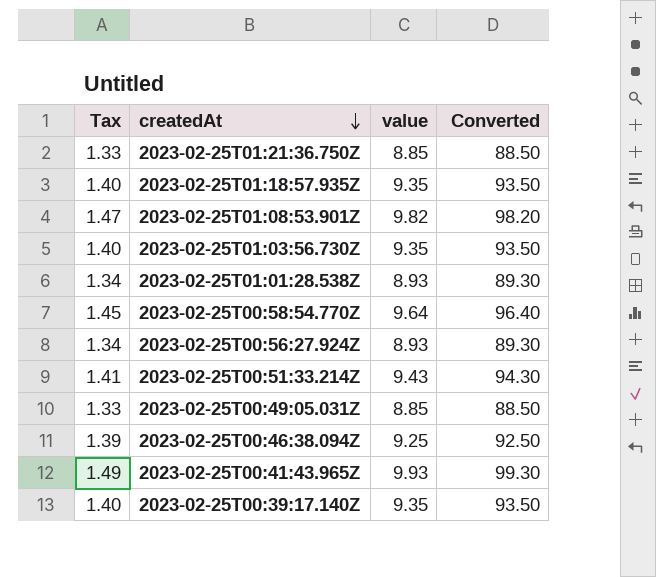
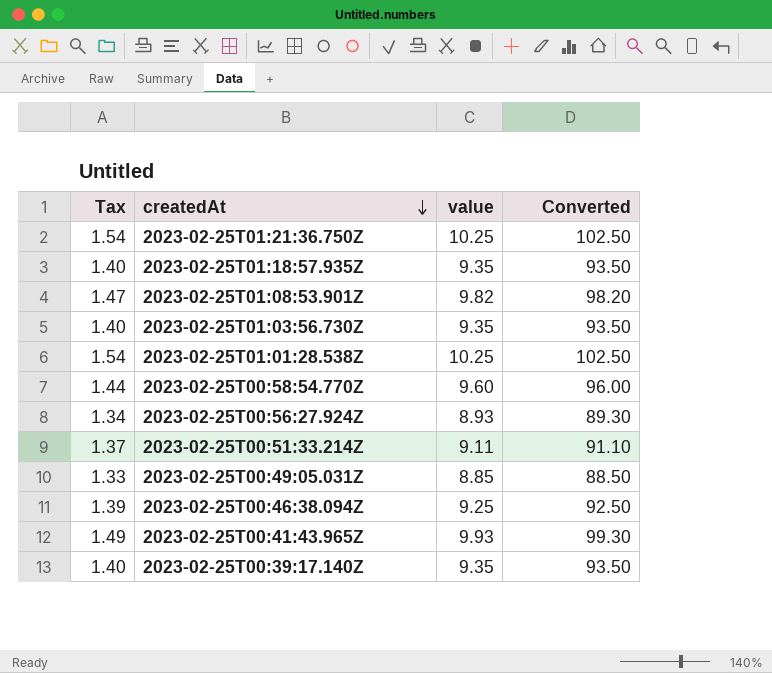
2023-02-25T01:21:36.750Z | Tax: 1.33 -> 1.54
2023-02-25T01:21:36.750Z | value: 8.85 -> 10.25
2023-02-25T01:21:36.750Z | Converted: 88.50 -> 102.50
2023-02-25T01:01:28.538Z | Tax: 1.34 -> 1.54
2023-02-25T01:01:28.538Z | value: 8.93 -> 10.25
2023-02-25T01:01:28.538Z | Converted: 89.30 -> 102.50
2023-02-25T00:58:54.770Z | Tax: 1.45 -> 1.44
2023-02-25T00:58:54.770Z | value: 9.64 -> 9.60
2023-02-25T00:58:54.770Z | Converted: 96.40 -> 96.00
2023-02-25T00:51:33.214Z | Tax: 1.41 -> 1.37
2023-02-25T00:51:33.214Z | value: 9.43 -> 9.11
2023-02-25T00:51:33.214Z | Converted: 94.30 -> 91.10

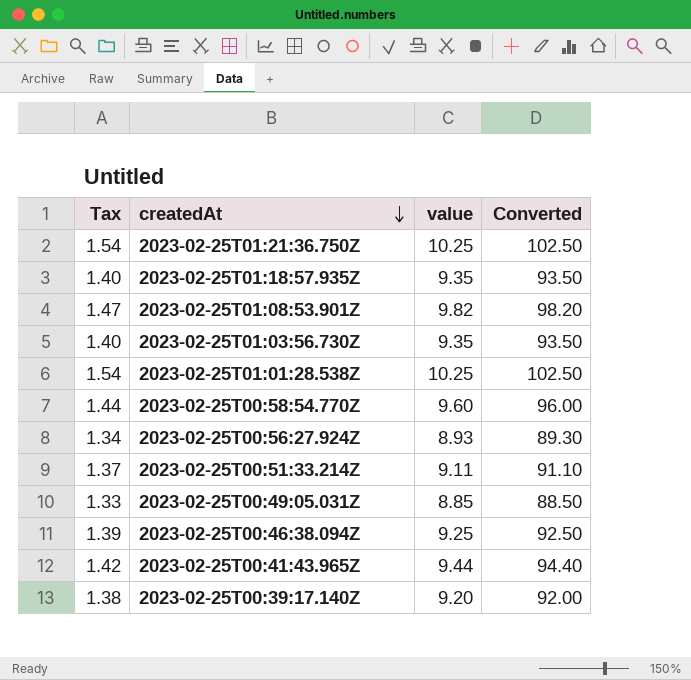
2023-02-25T00:41:43.965Z | Tax: 1.49 -> 1.42
2023-02-25T00:41:43.965Z | value: 9.93 -> 9.44
2023-02-25T00:41:43.965Z | Converted: 99.30 -> 94.40
2023-02-25T00:39:17.140Z | Tax: 1.40 -> 1.38
2023-02-25T00:39:17.140Z | value: 9.35 -> 9.20
2023-02-25T00:39:17.140Z | Converted: 93.50 -> 92.00

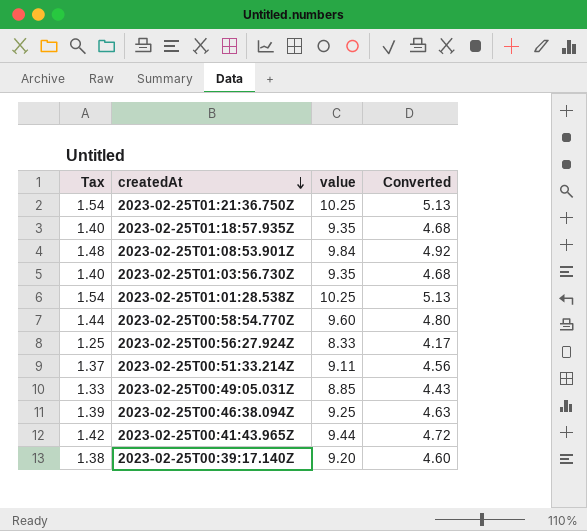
column Converted | formula: [value] * 10 -> [value] * 0.5
2023-02-25T01:08:53.901Z | Tax: 1.47 -> 1.48
2023-02-25T01:08:53.901Z | value: 9.82 -> 9.84
2023-02-25T00:56:27.924Z | Tax: 1.34 -> 1.25
2023-02-25T00:56:27.924Z | value: 8.93 -> 8.33

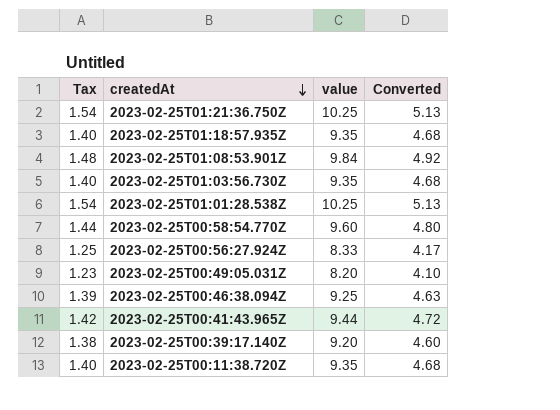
row 2023-02-25T00:51:33.214Z: 1.37 | 9.11 | 4.56 -> none
2023-02-25T00:49:05.031Z | Tax: 1.33 -> 1.23
2023-02-25T00:49:05.031Z | value: 8.85 -> 8.20
2023-02-25T00:49:05.031Z | Converted: 4.43 -> 4.10
row 2023-02-25T00:11:38.720Z: none -> 1.40 | 9.35 | 4.68

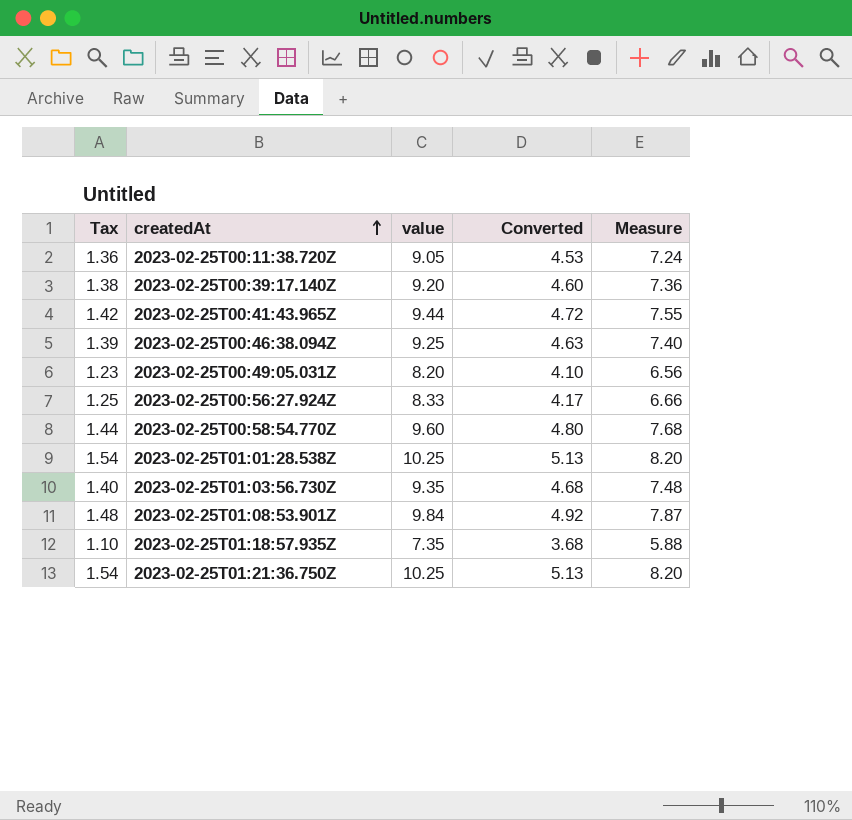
row order: createdAt descending -> createdAt ascending
column Measure | formula: none -> [value] * 0.8
2023-02-25T00:11:38.720Z | Tax: 1.40 -> 1.36
2023-02-25T00:11:38.720Z | value: 9.35 -> 9.05
2023-02-25T00:11:38.720Z | Converted: 4.68 -> 4.53
2023-02-25T01:18:57.935Z | Tax: 1.40 -> 1.10
2023-02-25T01:18:57.935Z | value: 9.35 -> 7.35
2023-02-25T01:18:57.935Z | Converted: 4.68 -> 3.68

